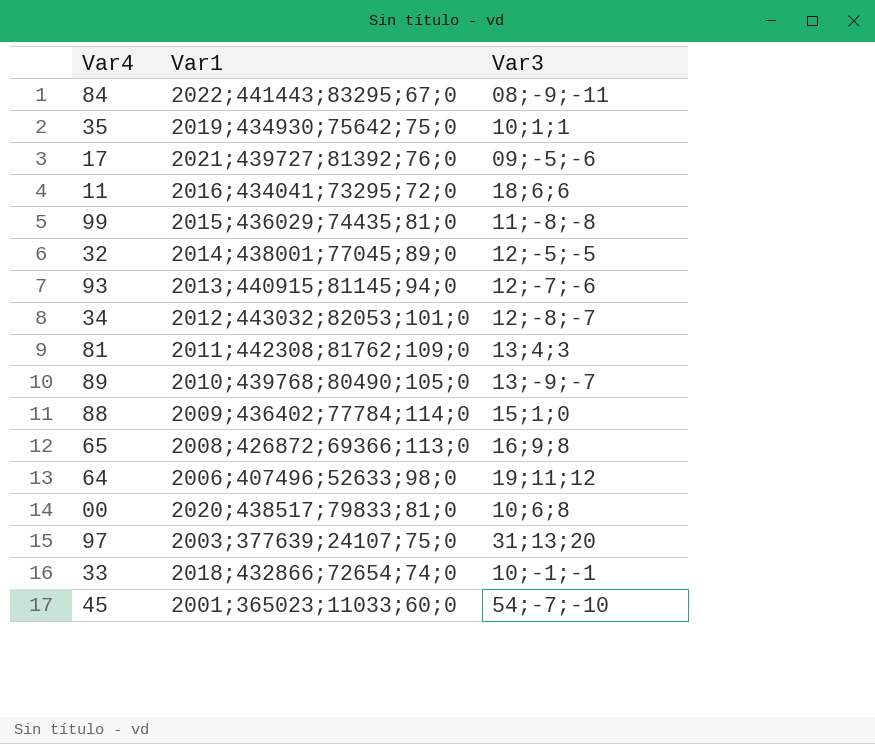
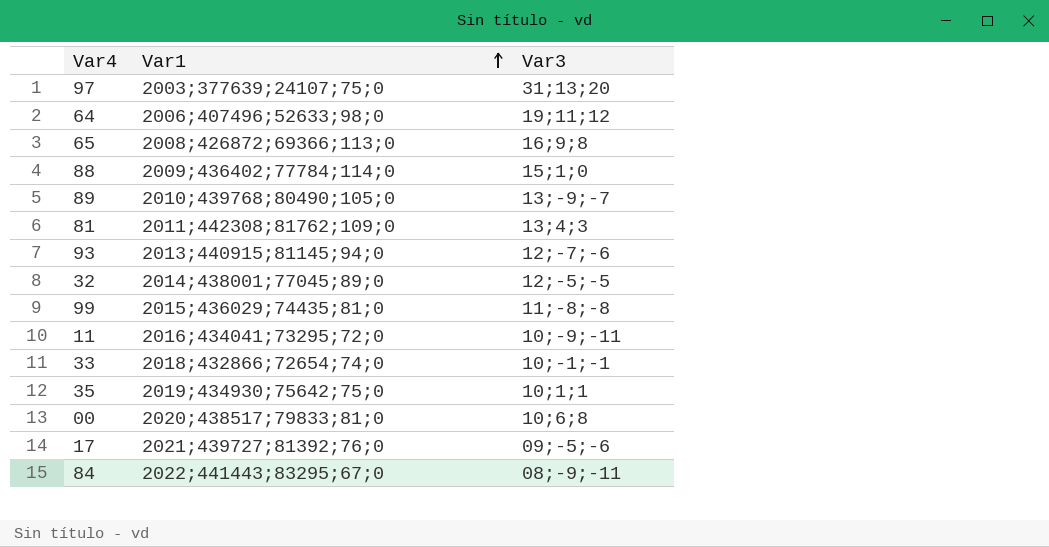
row order: none -> Var1 ascending
row 34: 2012;443032;82053;101;0 | 12;-8;-7 -> none
row 45: 2001;365023;11033;60;0 | 54;-7;-10 -> none
11 | Var3: 18;6;6 -> 10;-9;-11

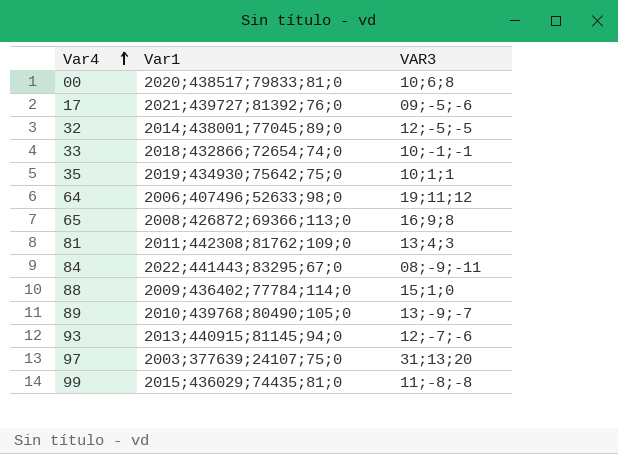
row order: Var1 ascending -> Var4 ascending
column name: Var3 -> VAR3
row 11: 2016;434041;73295;72;0 | 10;-9;-11 -> none

